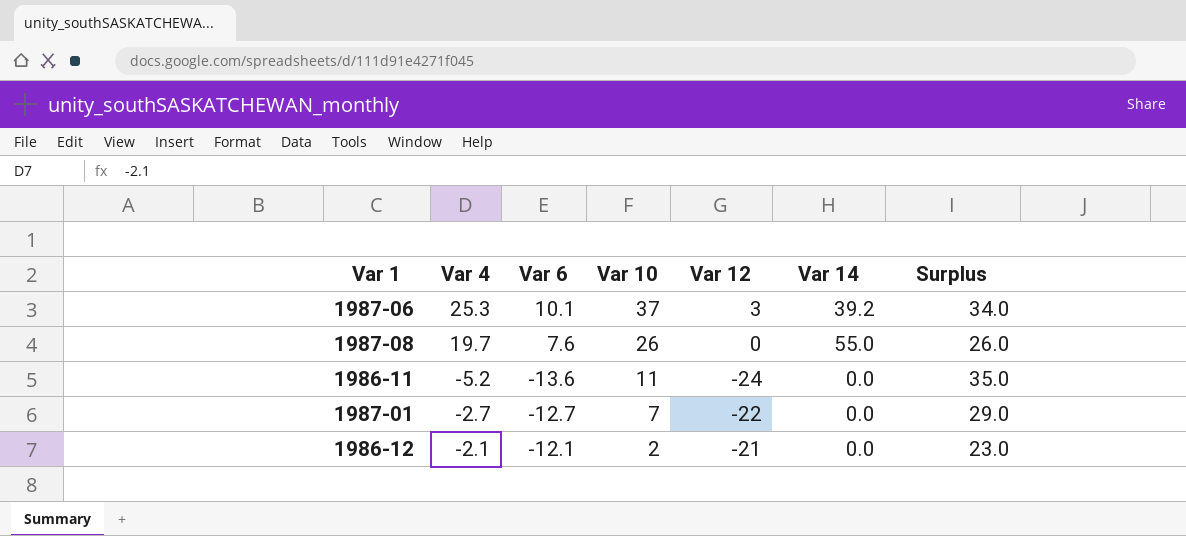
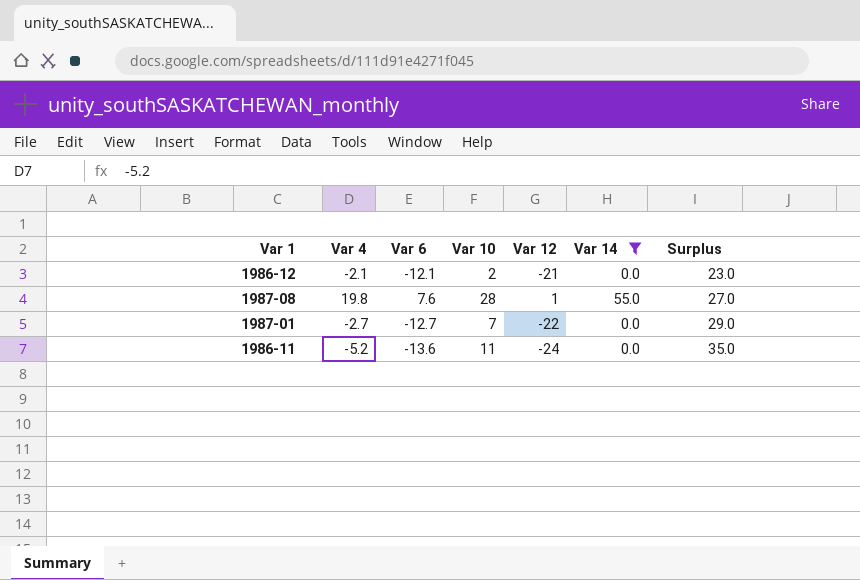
filter: none -> Var 14 != 39.2
row order: Var 10 descending -> Surplus ascending
1987-08 | Var 4: 19.7 -> 19.8
1987-08 | Var 10: 26 -> 28
1987-08 | Var 12: 0 -> 1
1987-08 | Surplus: 26.0 -> 27.0

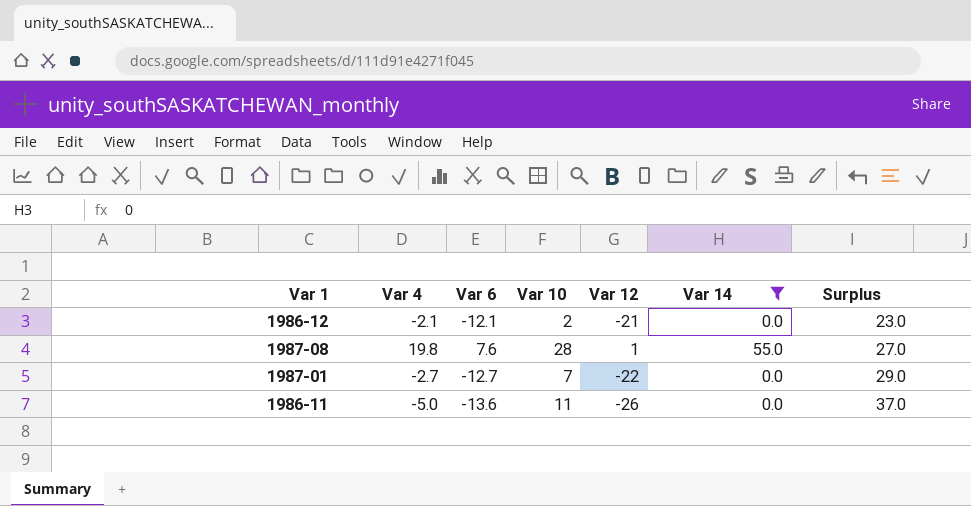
1986-11 | Var 4: -5.2 -> -5.0
1986-11 | Var 12: -24 -> -26
1986-11 | Surplus: 35.0 -> 37.0

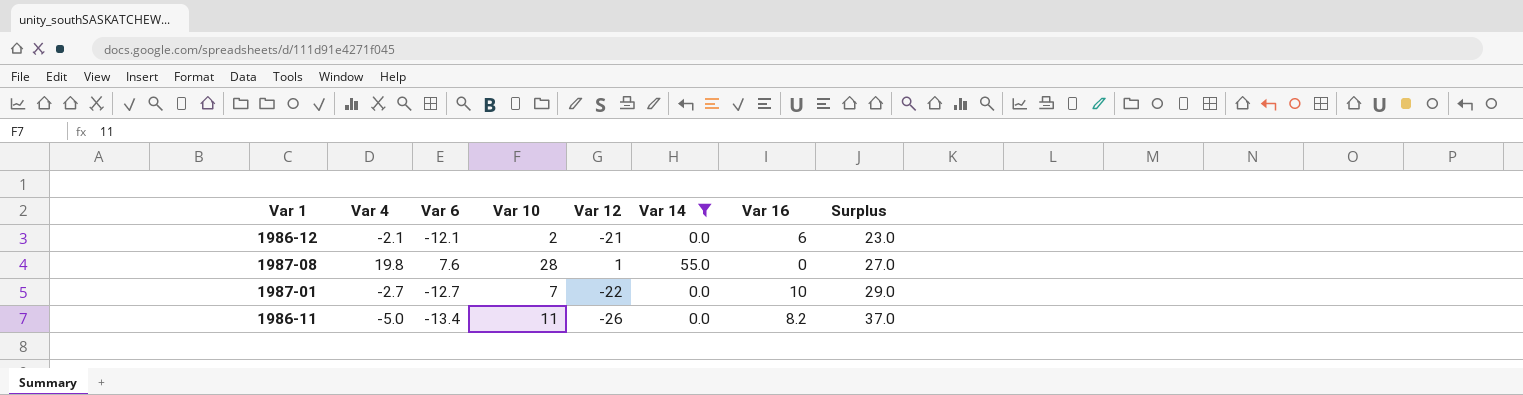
column Var 16 | position: none -> 7
1986-11 | Var 6: -13.6 -> -13.4

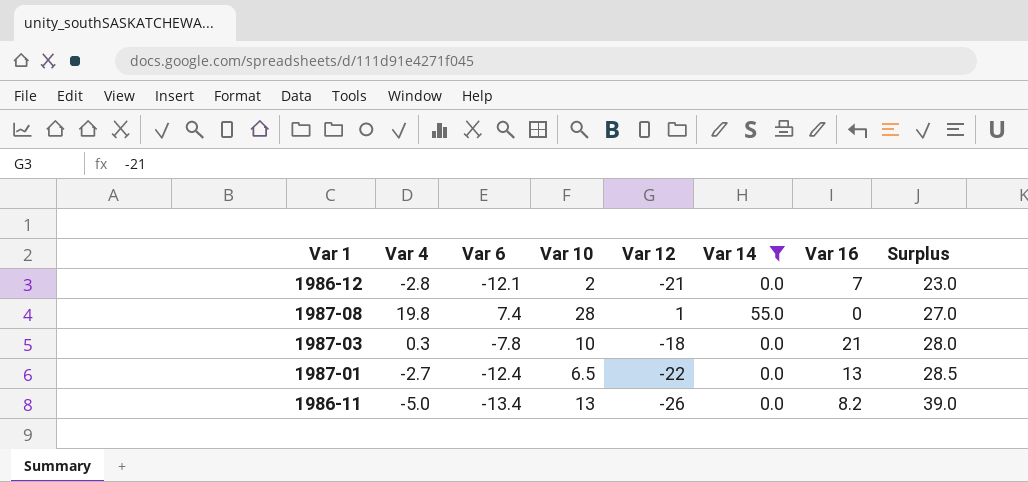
1986-12 | Var 4: -2.1 -> -2.8
1986-12 | Var 16: 6 -> 7
1987-08 | Var 6: 7.6 -> 7.4
row 1987-03: none -> 0.3 | -7.8 | 10 | -18 | 0.0 | 21 | 28.0
1987-01 | Var 6: -12.7 -> -12.4
1987-01 | Var 10: 7 -> 6.5
1987-01 | Var 16: 10 -> 13
1987-01 | Surplus: 29.0 -> 28.5
1986-11 | Var 10: 11 -> 13
1986-11 | Surplus: 37.0 -> 39.0

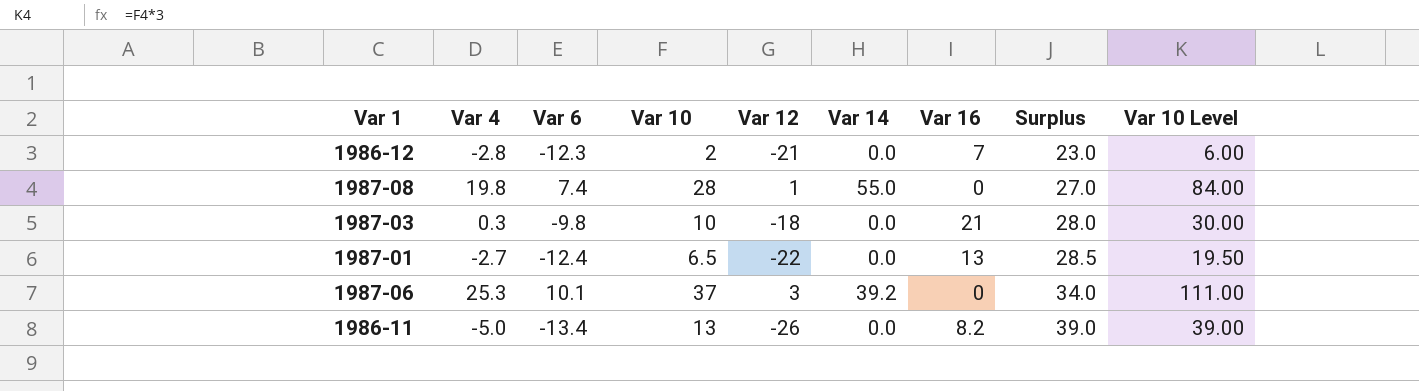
filter: Var 14 != 39.2 -> none
column Var 10 Level | formula: none -> [Var 10] * 3
1986-12 | Var 6: -12.1 -> -12.3
1987-03 | Var 6: -7.8 -> -9.8

